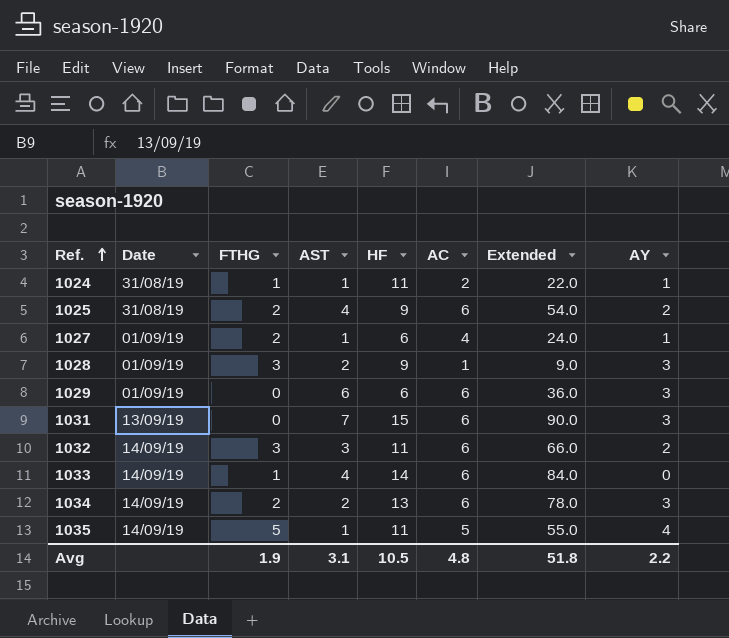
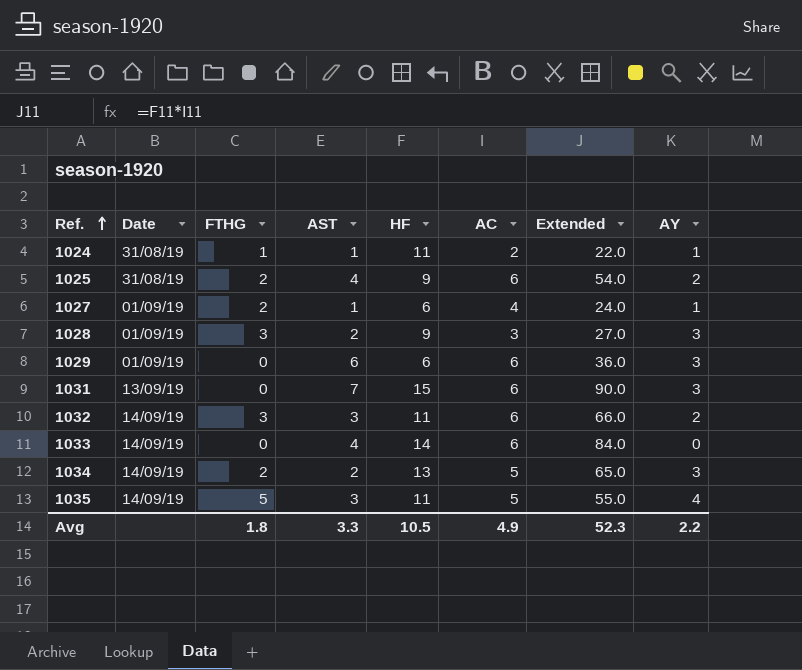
1028 | AC: 1 -> 3
1028 | Extended: 9.0 -> 27.0
1033 | FTHG: 1 -> 0
1034 | AC: 6 -> 5
1034 | Extended: 78.0 -> 65.0
1035 | AST: 1 -> 3
Avg | FTHG: 1.9 -> 1.8
Avg | AST: 3.1 -> 3.3
Avg | AC: 4.8 -> 4.9
Avg | Extended: 51.8 -> 52.3

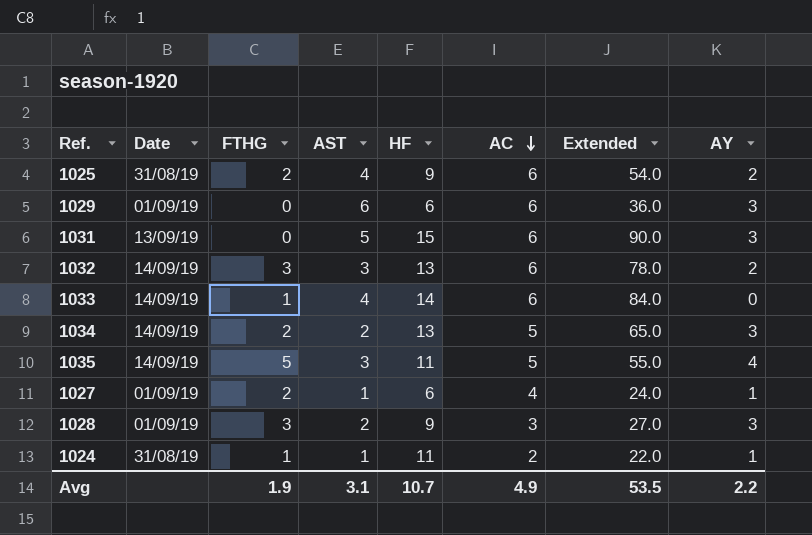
row order: Ref. ascending -> AC descending
1031 | AST: 7 -> 5
1032 | HF: 11 -> 13
1032 | Extended: 66.0 -> 78.0
1033 | FTHG: 0 -> 1
Avg | FTHG: 1.8 -> 1.9
Avg | AST: 3.3 -> 3.1
Avg | HF: 10.5 -> 10.7
Avg | Extended: 52.3 -> 53.5

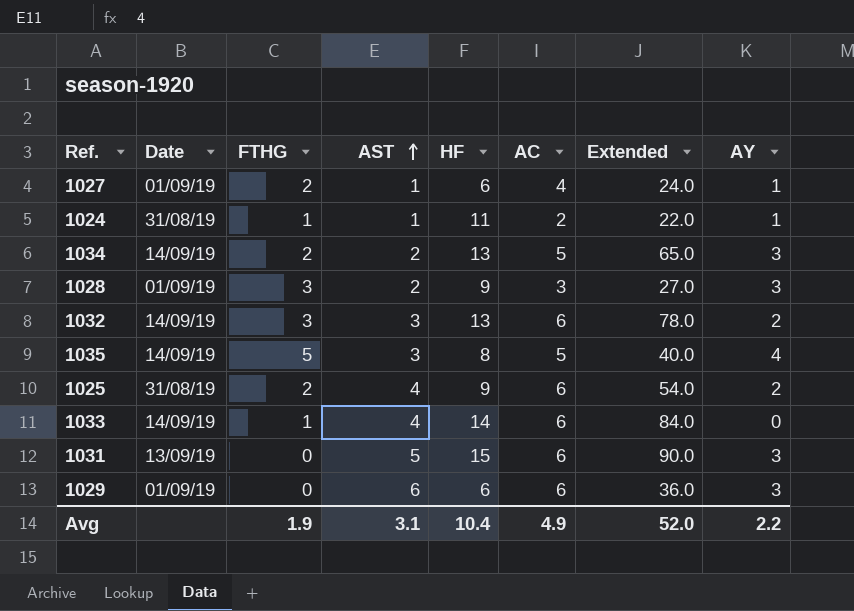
row order: AC descending -> AST ascending
1035 | HF: 11 -> 8
1035 | Extended: 55.0 -> 40.0
Avg | HF: 10.7 -> 10.4
Avg | Extended: 53.5 -> 52.0

